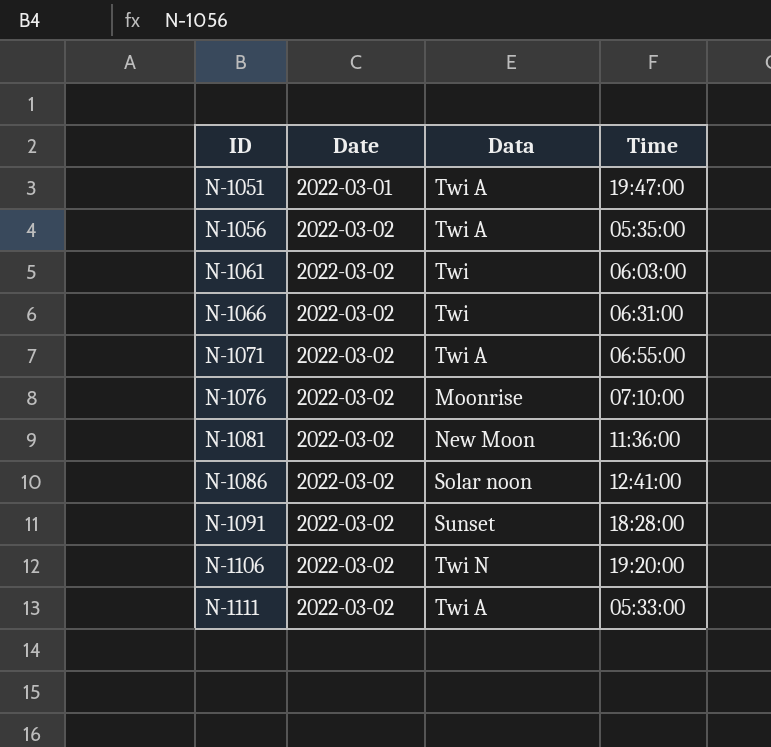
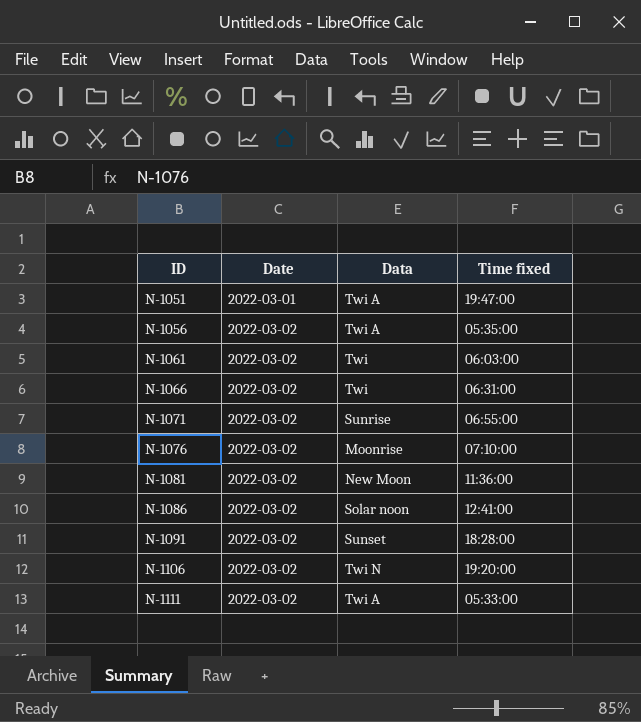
column name: Time -> Time fixed
N-1071 | Data: Twi A -> Sunrise

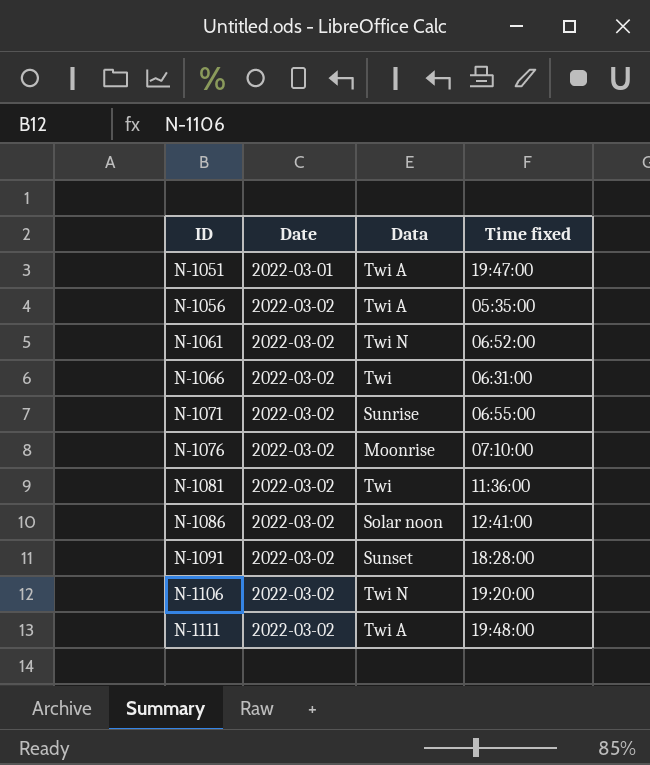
N-1061 | Data: Twi -> Twi N
N-1061 | Time fixed: 06:03:00 -> 06:52:00
N-1081 | Data: New Moon -> Twi
N-1111 | Time fixed: 05:33:00 -> 19:48:00

